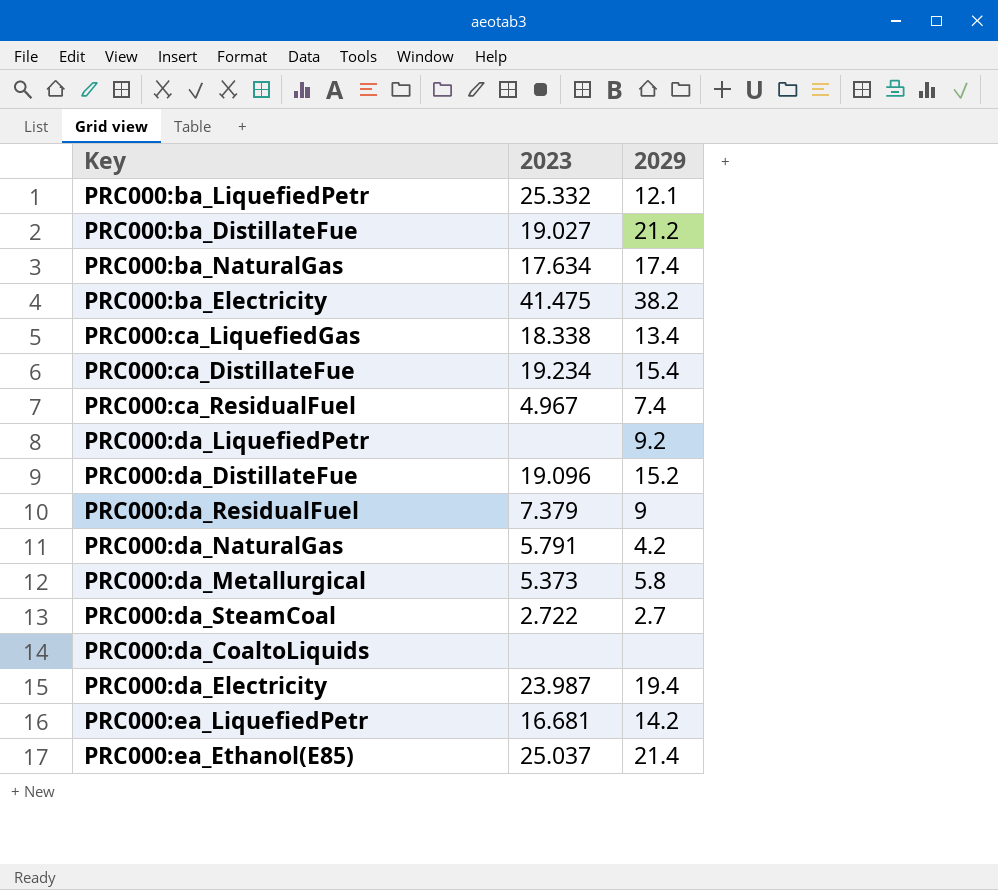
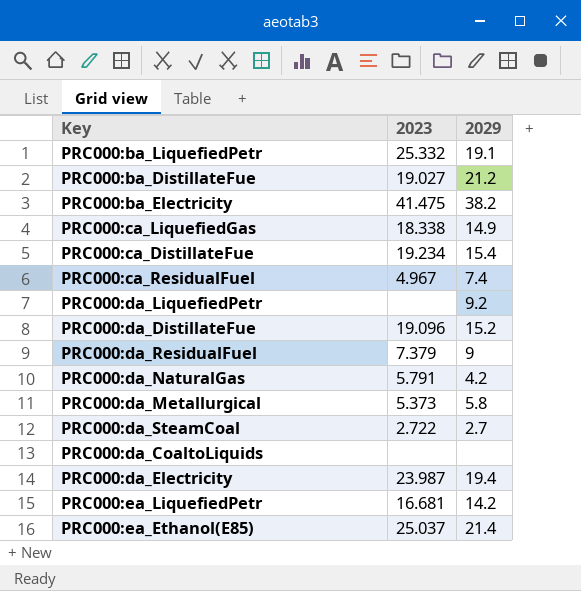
row PRC000:ba_NaturalGas: 17.634 | 17.4 -> none
PRC000:ba_LiquefiedPetr | 2029: 12.1 -> 19.1
PRC000:ca_LiquefiedGas | 2029: 13.4 -> 14.9

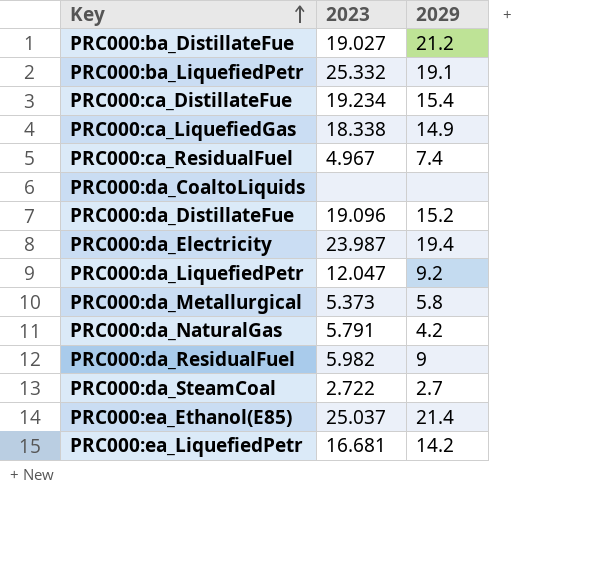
row order: none -> Key ascending
row PRC000:ba_Electricity: 41.475 | 38.2 -> none
PRC000:da_LiquefiedPetr | 2023: none -> 12.047
PRC000:da_ResidualFuel | 2023: 7.379 -> 5.982

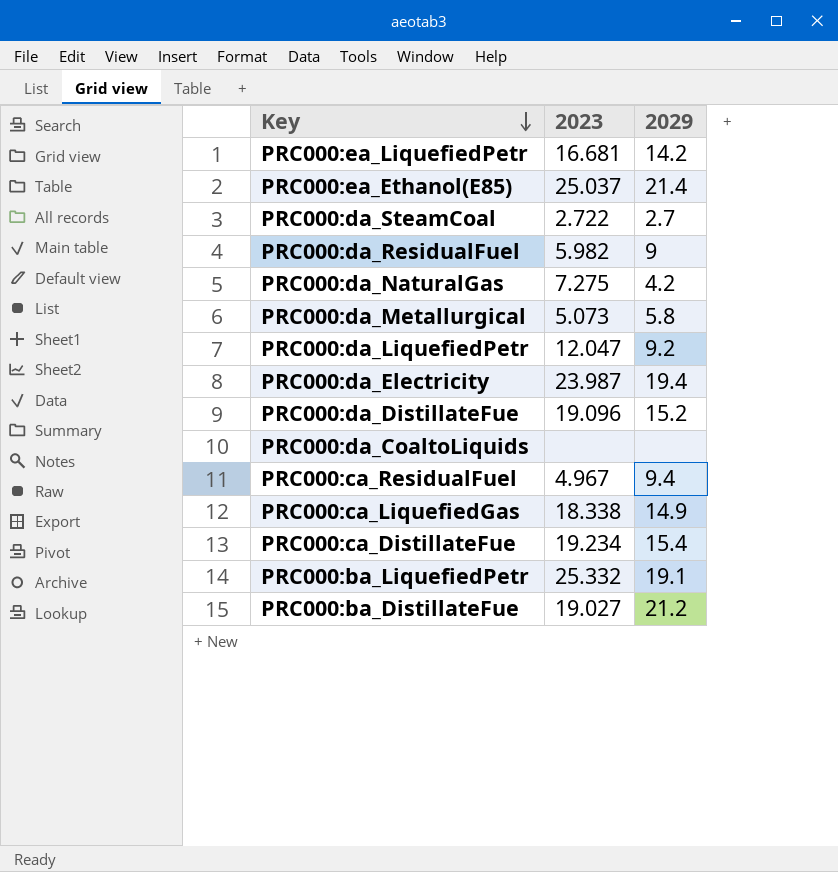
row order: Key ascending -> Key descending
PRC000:da_NaturalGas | 2023: 5.791 -> 7.275
PRC000:da_Metallurgical | 2023: 5.373 -> 5.073
PRC000:ca_ResidualFuel | 2029: 7.4 -> 9.4

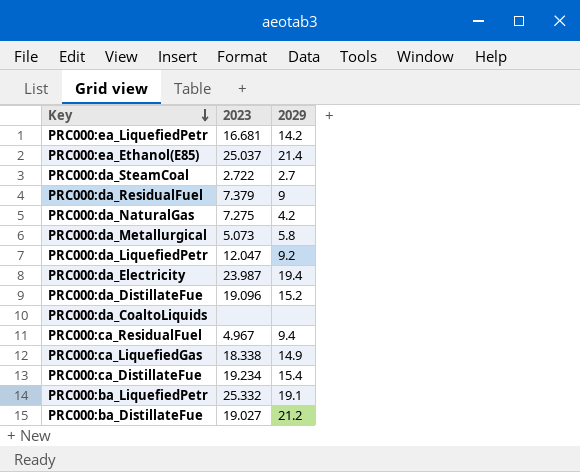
PRC000:da_ResidualFuel | 2023: 5.982 -> 7.379

